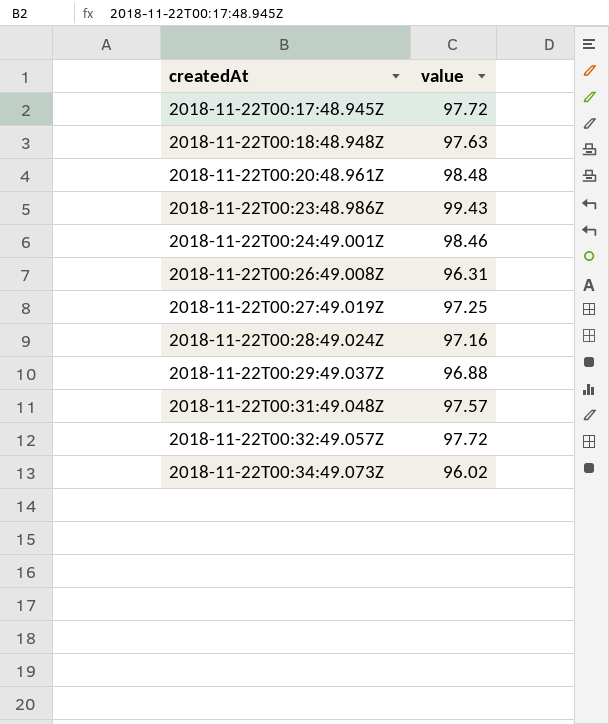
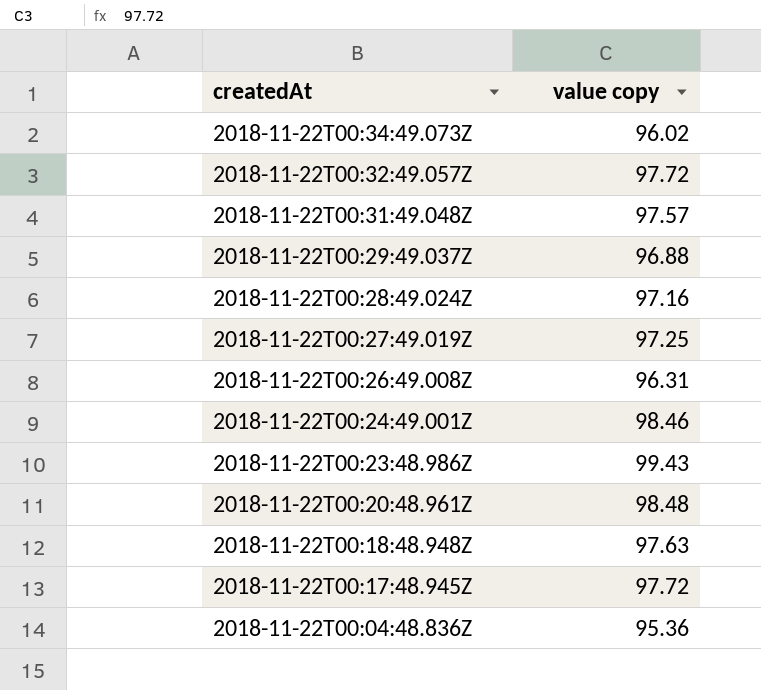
row order: createdAt ascending -> createdAt descending
column name: value -> value copy
row 2018-11-22T00:04:48.836Z: none -> 95.36

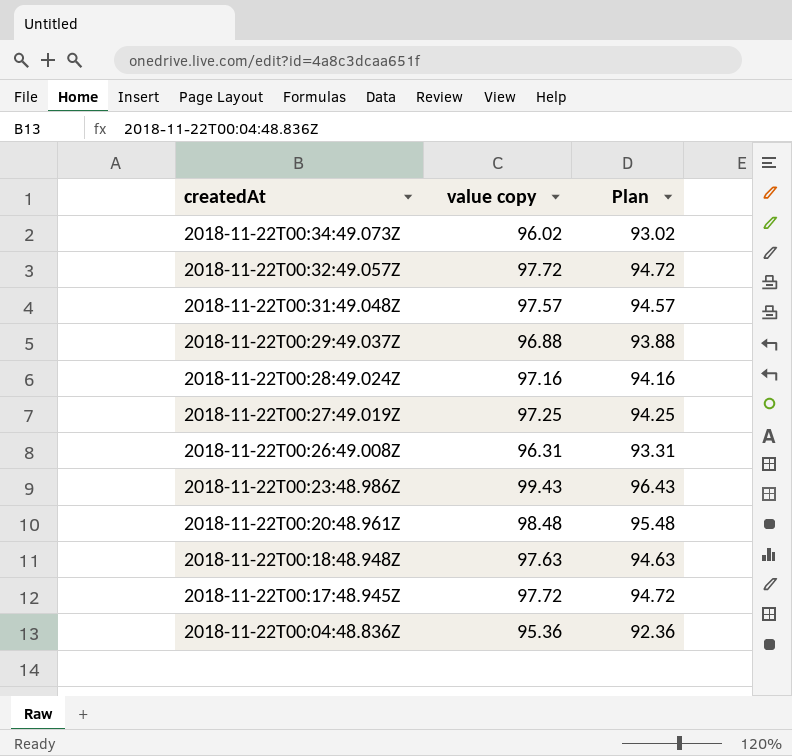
column Plan | formula: none -> [value copy] - 3
row 2018-11-22T00:24:49.001Z: 98.46 -> none

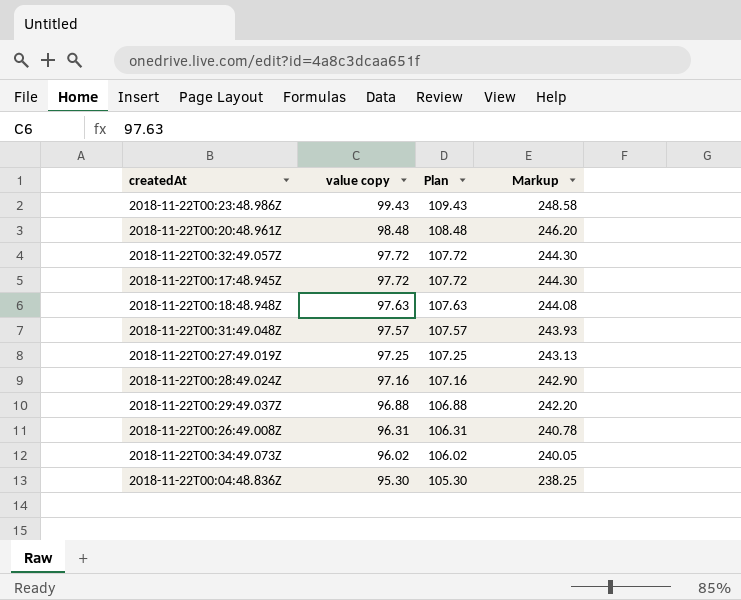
row order: createdAt descending -> value copy descending
column Plan | formula: [value copy] - 3 -> [value copy] + 10
column Markup | formula: none -> [value copy] * 2.5
2018-11-22T00:04:48.836Z | value copy: 95.36 -> 95.30

